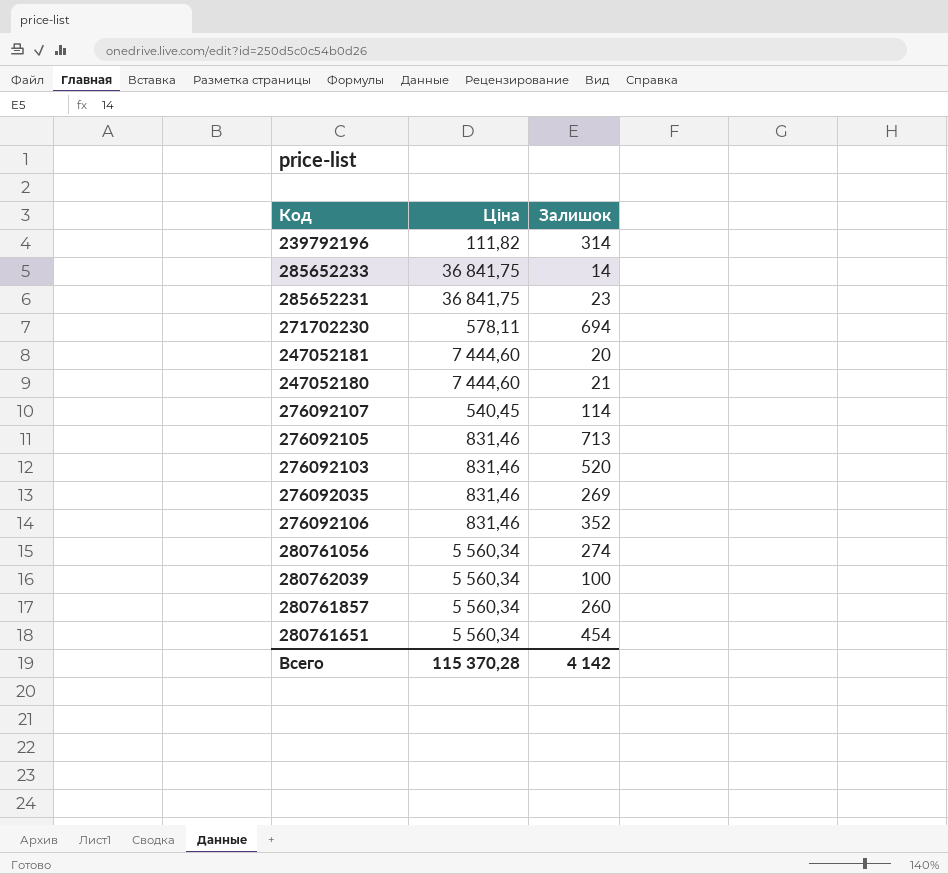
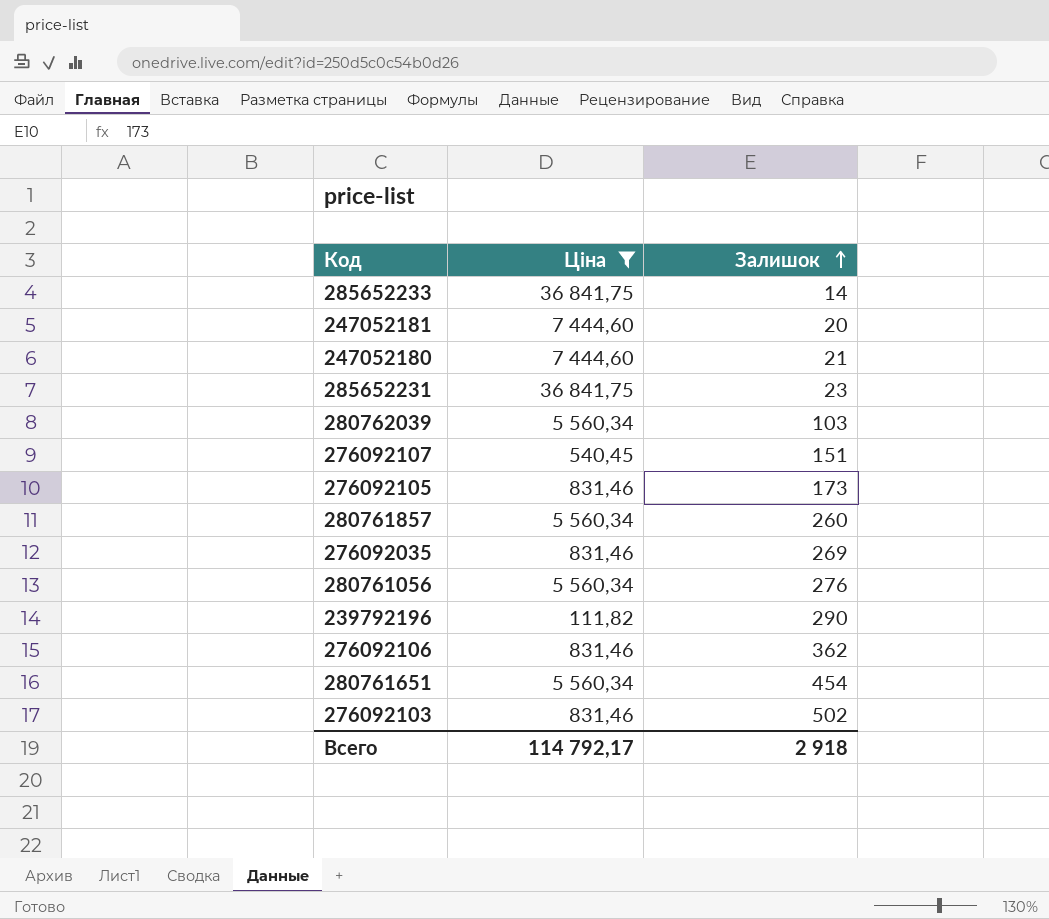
filter: none -> Ціна != 578,11
row order: none -> Залишок ascending
280762039 | Залишок: 100 -> 103
276092107 | Залишок: 114 -> 151
276092105 | Залишок: 713 -> 173
280761056 | Залишок: 274 -> 276
239792196 | Залишок: 314 -> 290
276092106 | Залишок: 352 -> 362
276092103 | Залишок: 520 -> 502
Всего | Ціна: 115 370,28 -> 114 792,17
Всего | Залишок: 4 142 -> 2 918

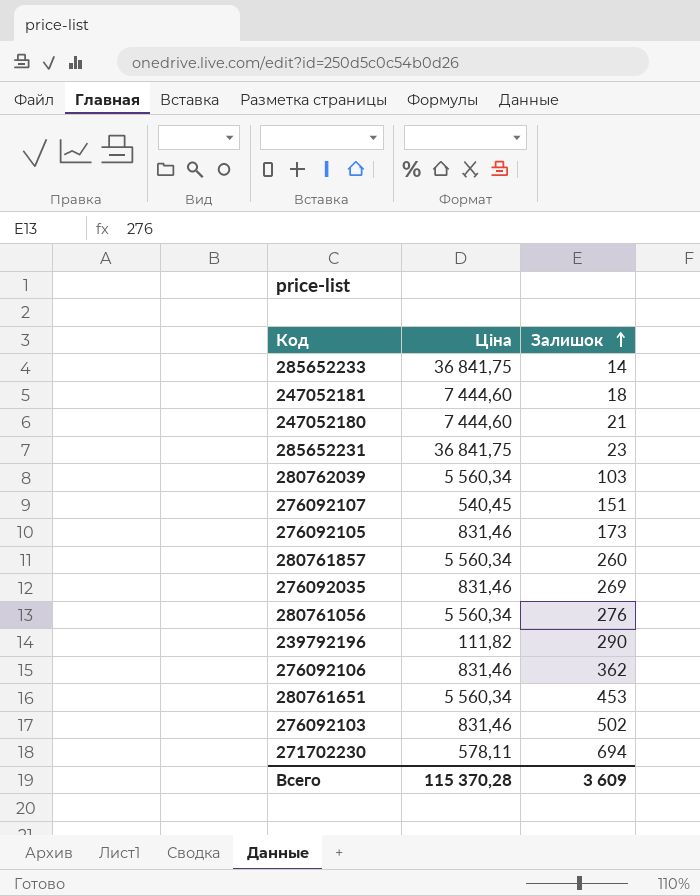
filter: Ціна != 578,11 -> none
247052181 | Залишок: 20 -> 18
280761651 | Залишок: 454 -> 453
Всего | Ціна: 114 792,17 -> 115 370,28
Всего | Залишок: 2 918 -> 3 609

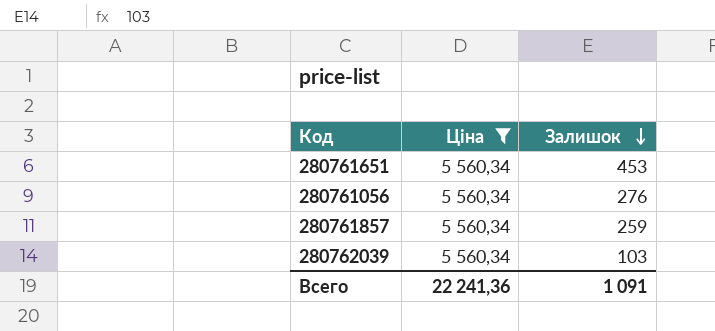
filter: none -> Ціна = 5 560,34
row order: Залишок ascending -> Залишок descending
280761857 | Залишок: 260 -> 259
Всего | Ціна: 115 370,28 -> 22 241,36
Всего | Залишок: 3 609 -> 1 091

